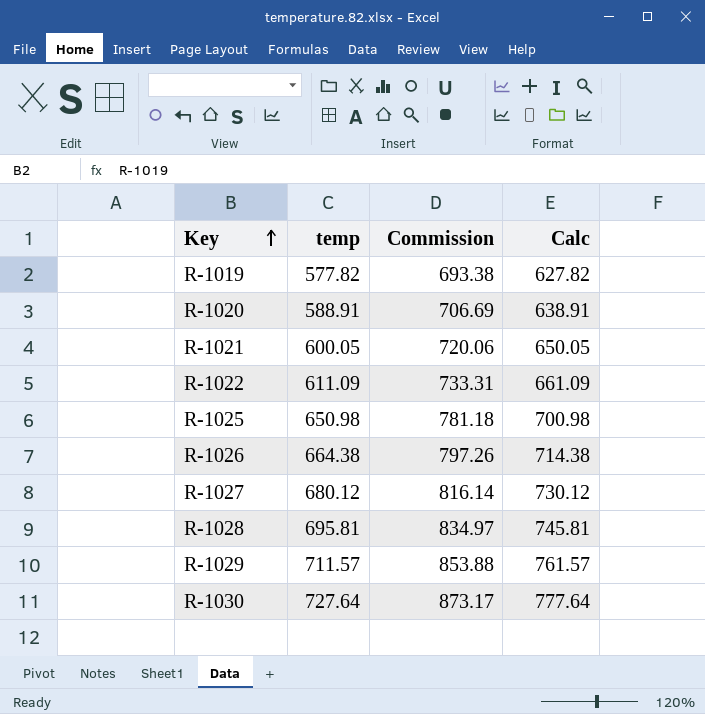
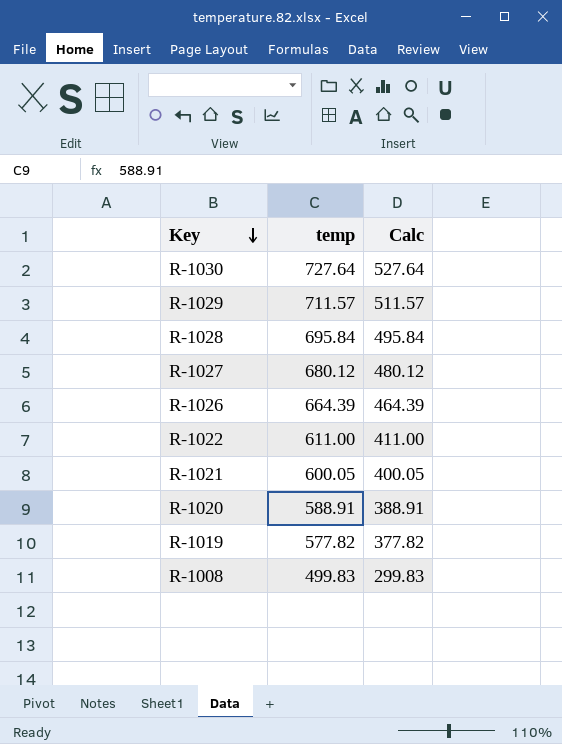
row order: Key ascending -> Key descending
column Commission | formula: [temp] * 1.2 -> none
column Calc | formula: [temp] + 50 -> [temp] - 200
row R-1025: 650.98 | 781.18 | 700.98 -> none
R-1028 | temp: 695.81 -> 695.84
R-1026 | temp: 664.38 -> 664.39
R-1022 | temp: 611.09 -> 611.00
row R-1008: none -> 499.83 | 299.83

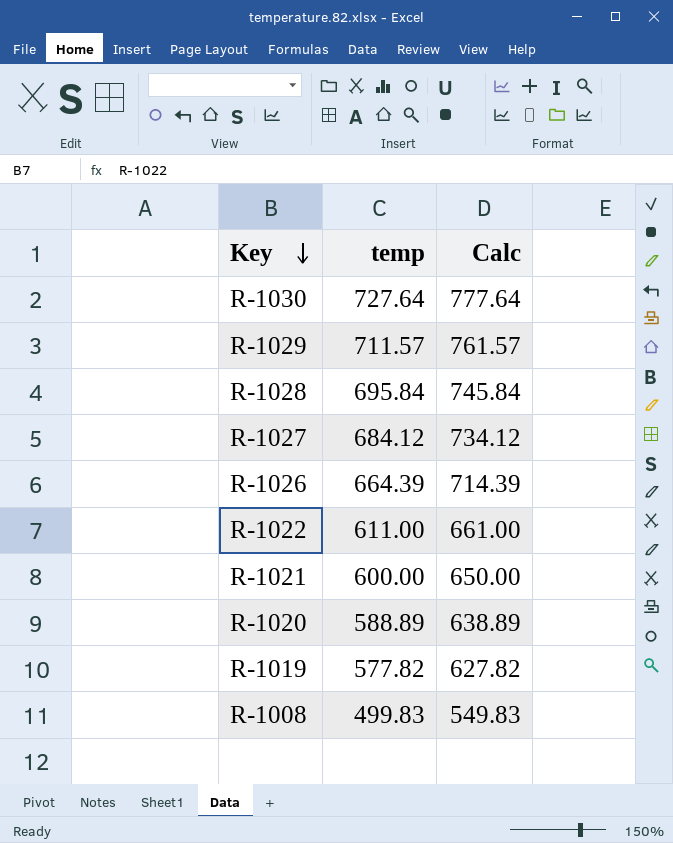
column Calc | formula: [temp] - 200 -> [temp] + 50
R-1027 | temp: 680.12 -> 684.12
R-1021 | temp: 600.05 -> 600.00
R-1020 | temp: 588.91 -> 588.89

